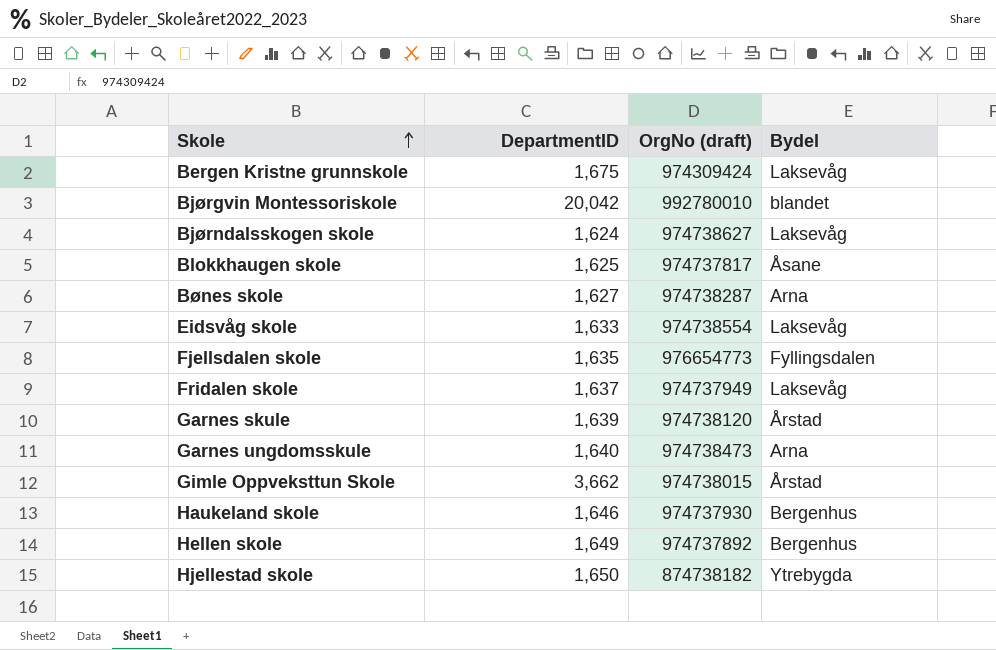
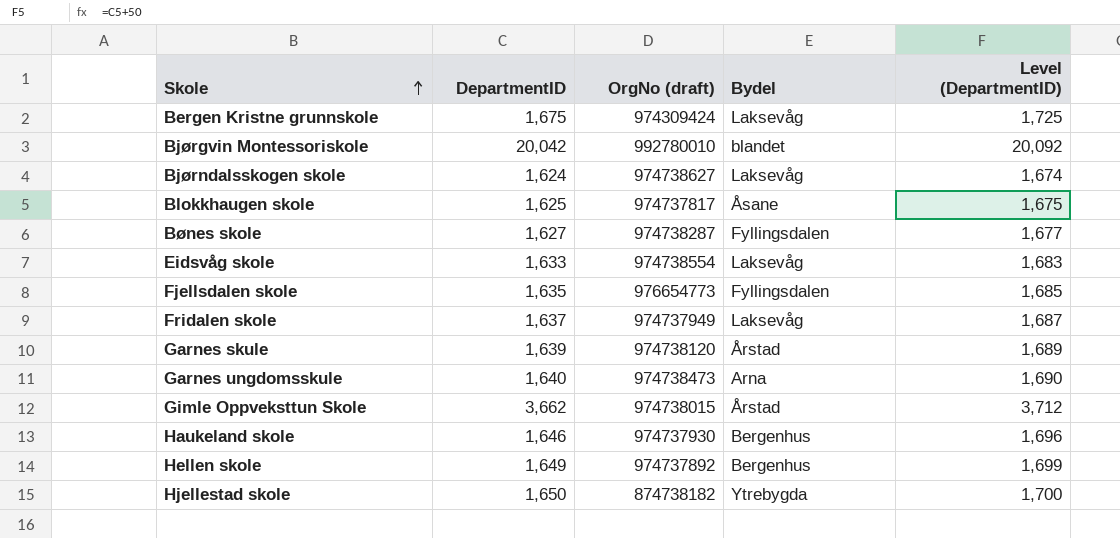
column Level (DepartmentID) | formula: none -> [DepartmentID] + 50
Bønes skole | Bydel: Arna -> Fyllingsdalen

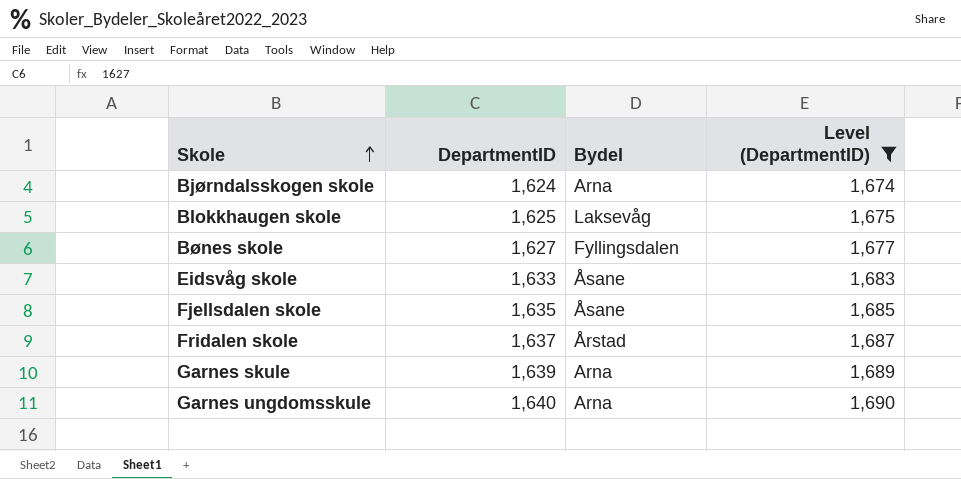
filter: none -> Level (DepartmentID) <= 1,690
column OrgNo (draft) | position: 3 -> none
Bjørndalsskogen skole | Bydel: Laksevåg -> Arna
Blokkhaugen skole | Bydel: Åsane -> Laksevåg
Eidsvåg skole | Bydel: Laksevåg -> Åsane
Fjellsdalen skole | Bydel: Fyllingsdalen -> Åsane
Fridalen skole | Bydel: Laksevåg -> Årstad
Garnes skule | Bydel: Årstad -> Arna

